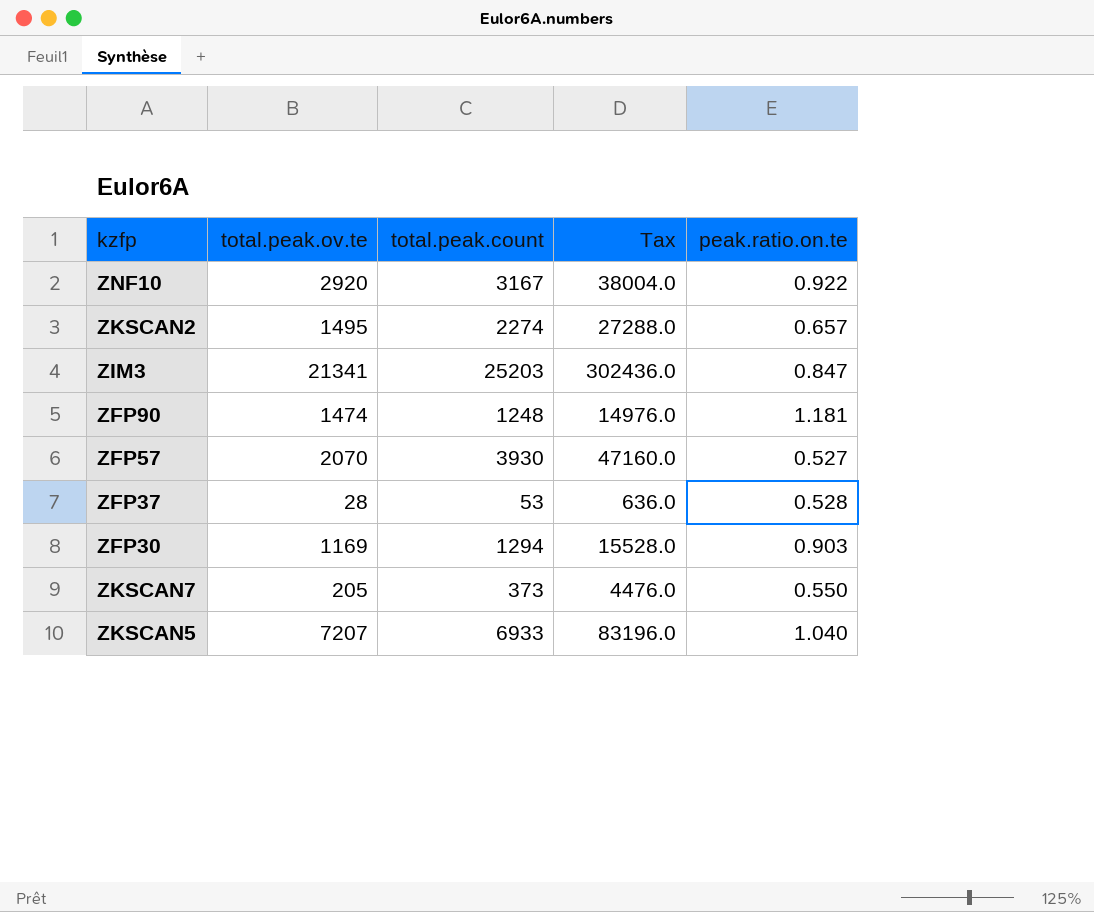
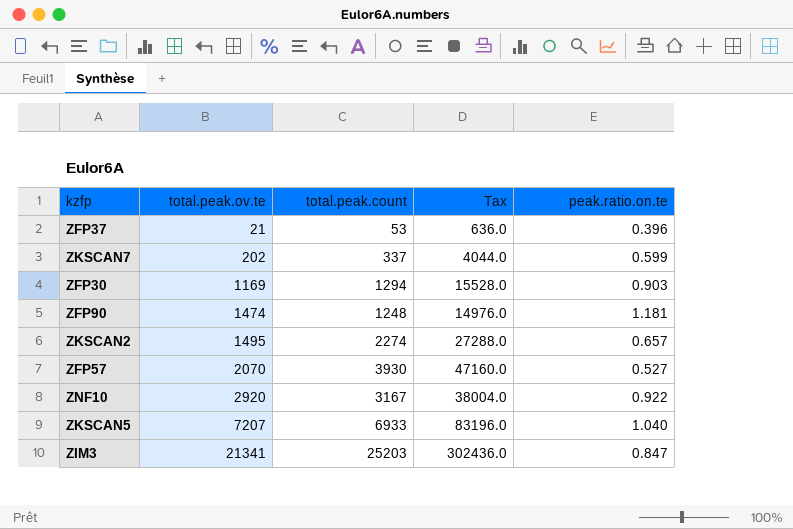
row order: none -> total.peak.ov.te ascending
ZFP37 | total.peak.ov.te: 28 -> 21
ZFP37 | peak.ratio.on.te: 0.528 -> 0.396
ZKSCAN7 | total.peak.ov.te: 205 -> 202
ZKSCAN7 | total.peak.count: 373 -> 337
ZKSCAN7 | Tax: 4476.0 -> 4044.0
ZKSCAN7 | peak.ratio.on.te: 0.550 -> 0.599

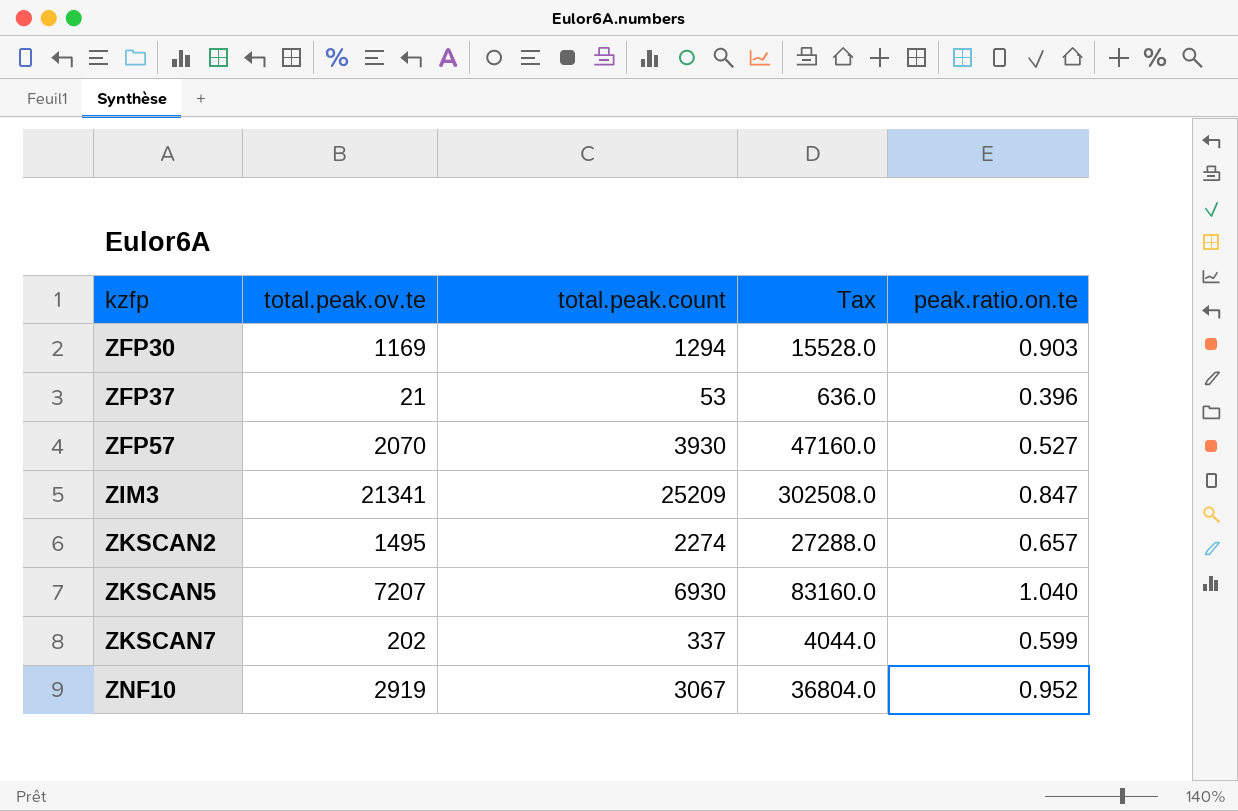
row order: total.peak.ov.te ascending -> kzfp ascending
row ZFP90: 1474 | 1248 | 14976.0 | 1.181 -> none
ZIM3 | total.peak.count: 25203 -> 25209
ZIM3 | Tax: 302436.0 -> 302508.0
ZKSCAN5 | total.peak.count: 6933 -> 6930
ZKSCAN5 | Tax: 83196.0 -> 83160.0
ZNF10 | total.peak.ov.te: 2920 -> 2919
ZNF10 | total.peak.count: 3167 -> 3067
ZNF10 | Tax: 38004.0 -> 36804.0
ZNF10 | peak.ratio.on.te: 0.922 -> 0.952

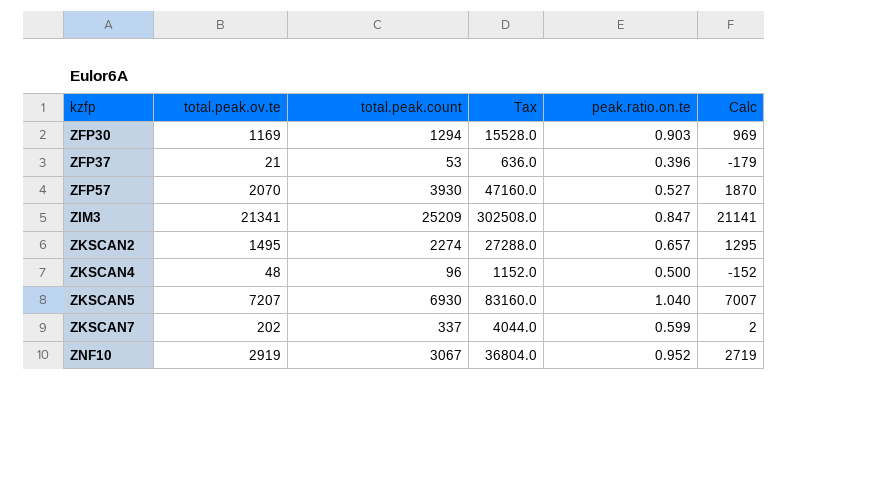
column Calc | formula: none -> [total.peak.ov.te] - 200
row ZKSCAN4: none -> 48 | 96 | 1152.0 | 0.500 | -152

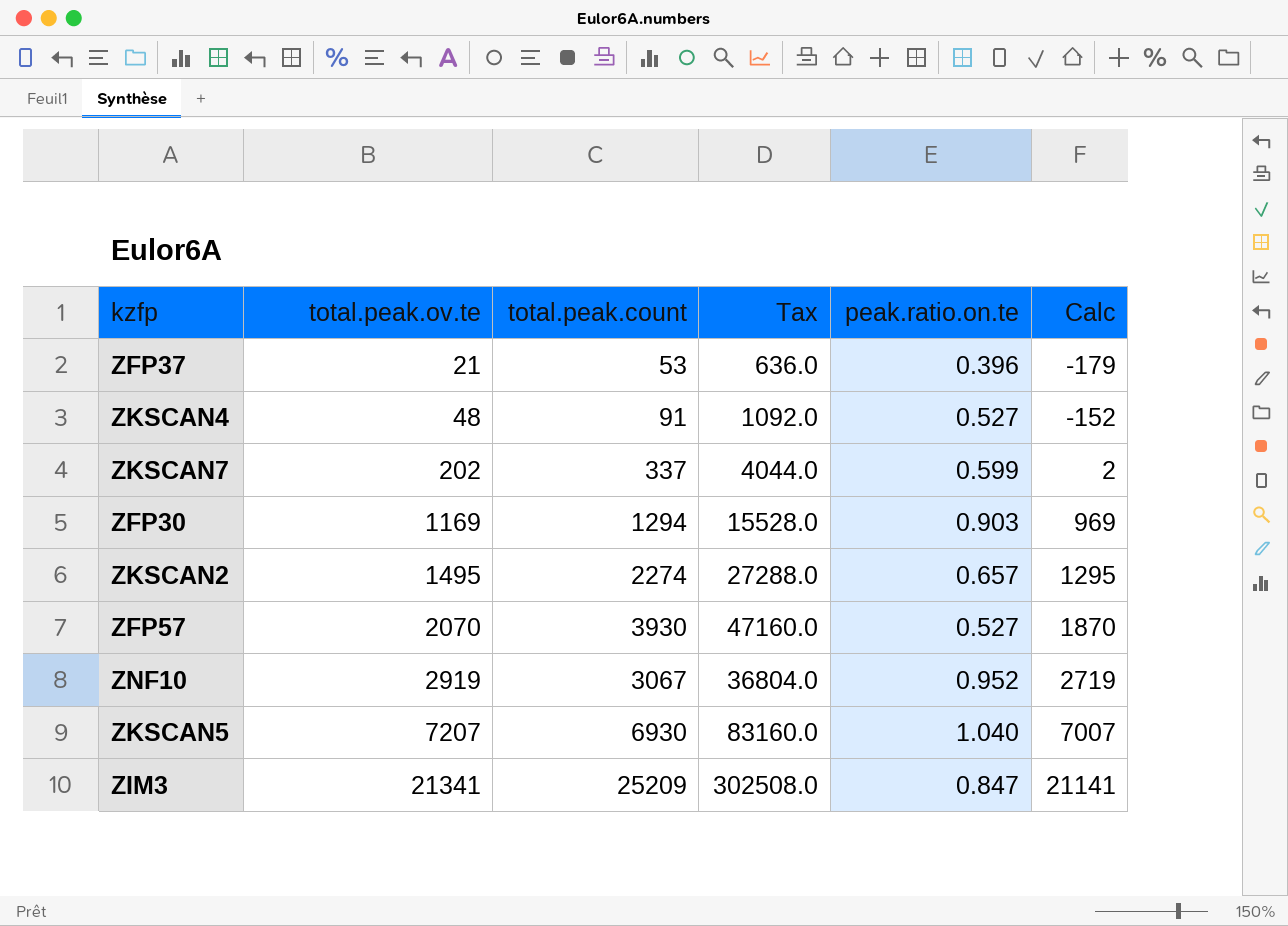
row order: kzfp ascending -> total.peak.ov.te ascending
ZKSCAN4 | total.peak.count: 96 -> 91
ZKSCAN4 | Tax: 1152.0 -> 1092.0
ZKSCAN4 | peak.ratio.on.te: 0.500 -> 0.527

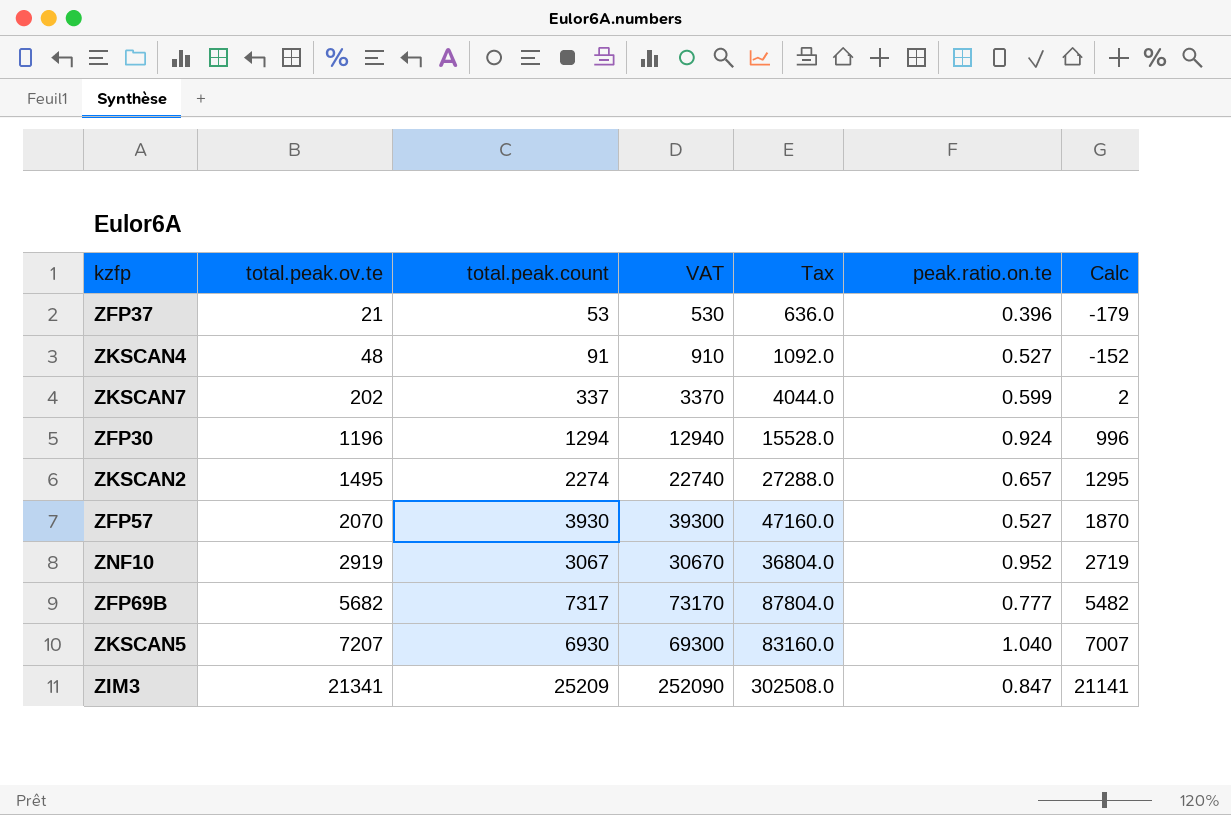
column VAT | formula: none -> [total.peak.count] * 10
ZFP30 | total.peak.ov.te: 1169 -> 1196
ZFP30 | peak.ratio.on.te: 0.903 -> 0.924
ZFP30 | Calc: 969 -> 996
row ZFP69B: none -> 5682 | 7317 | 73170 | 87804.0 | 0.777 | 5482

